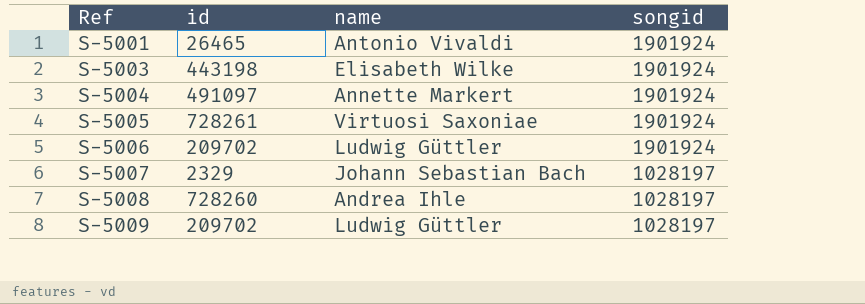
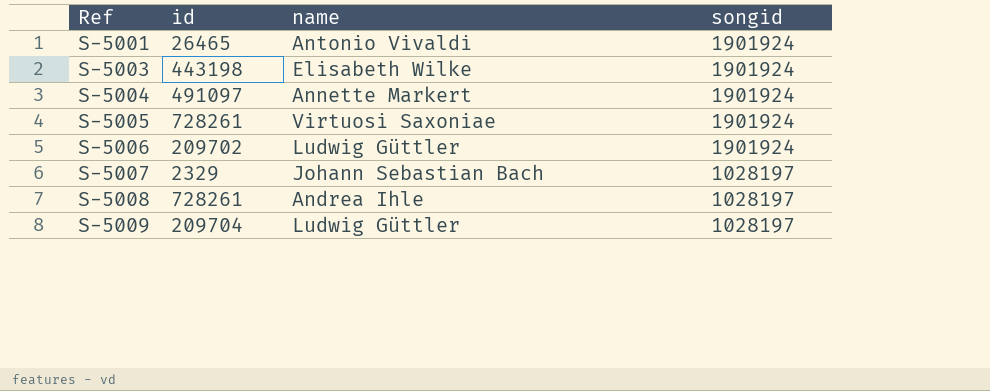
S-5008 | id: 728260 -> 728261
S-5009 | id: 209702 -> 209704

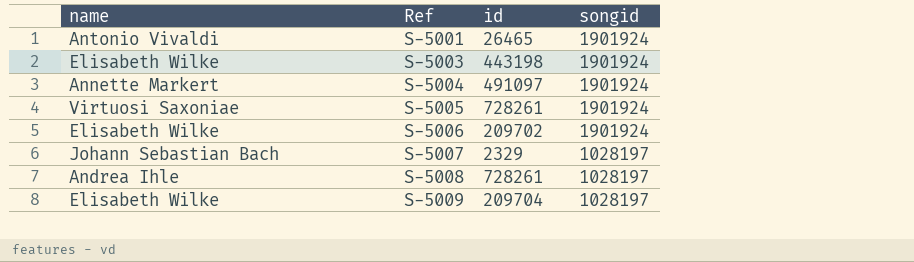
column name | position: 3 -> 1
S-5006 | name: Ludwig Güttler -> Elisabeth Wilke
S-5009 | name: Ludwig Güttler -> Elisabeth Wilke

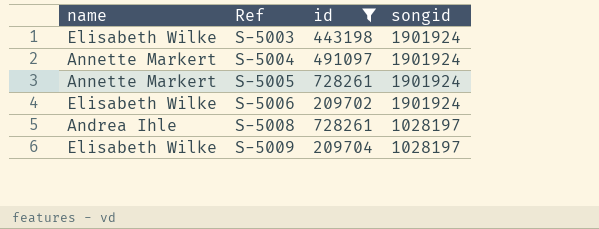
filter: none -> id >= 209702
S-5005 | name: Virtuosi Saxoniae -> Annette Markert

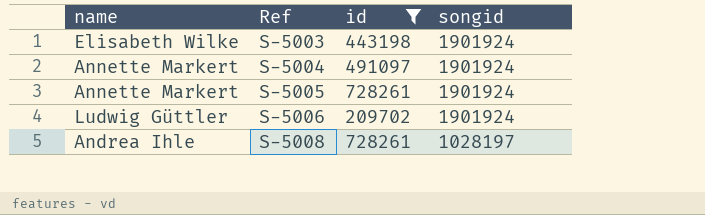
row S-5009: Elisabeth Wilke | 209704 | 1028197 -> none
S-5006 | name: Elisabeth Wilke -> Ludwig Güttler

